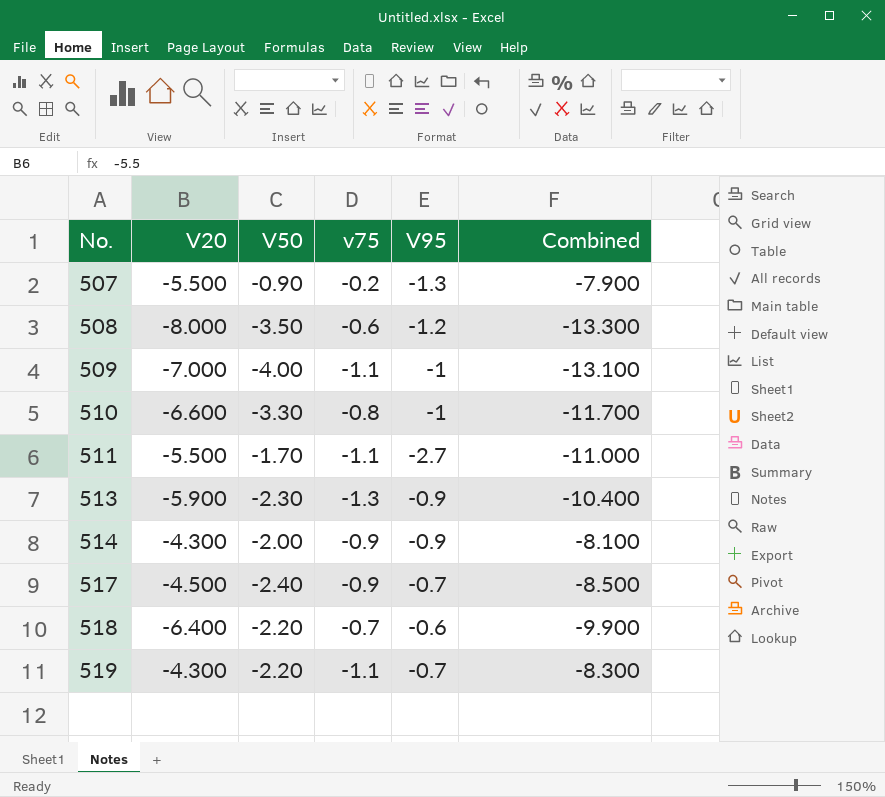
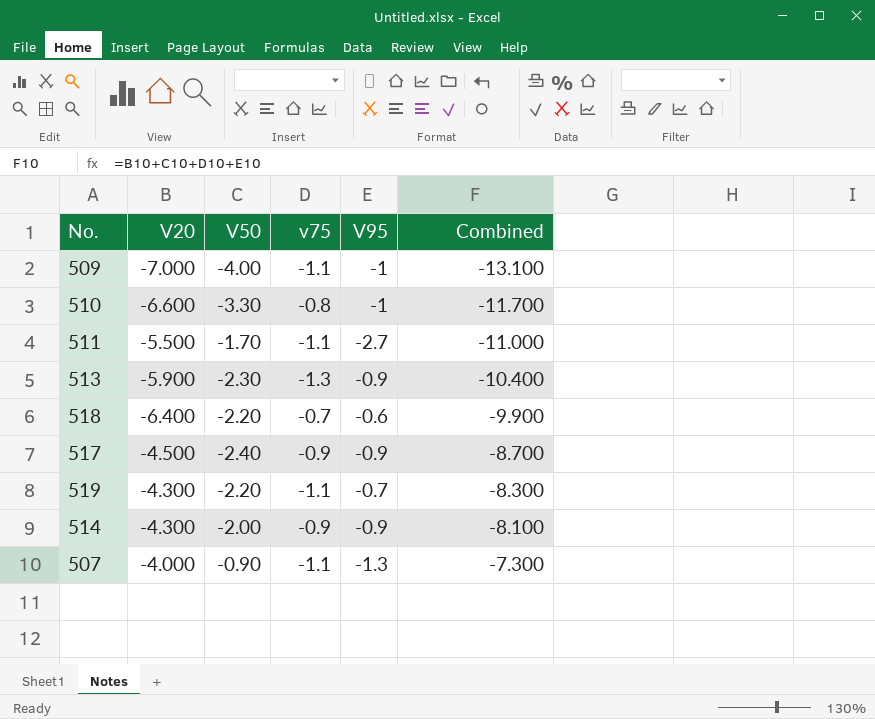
row order: No. ascending -> Combined ascending
row 508: -8.000 | -3.50 | -0.6 | -1.2 | -13.300 -> none
517 | V95: -0.7 -> -0.9
517 | Combined: -8.500 -> -8.700
507 | V20: -5.500 -> -4.000
507 | v75: -0.2 -> -1.1
507 | Combined: -7.900 -> -7.300

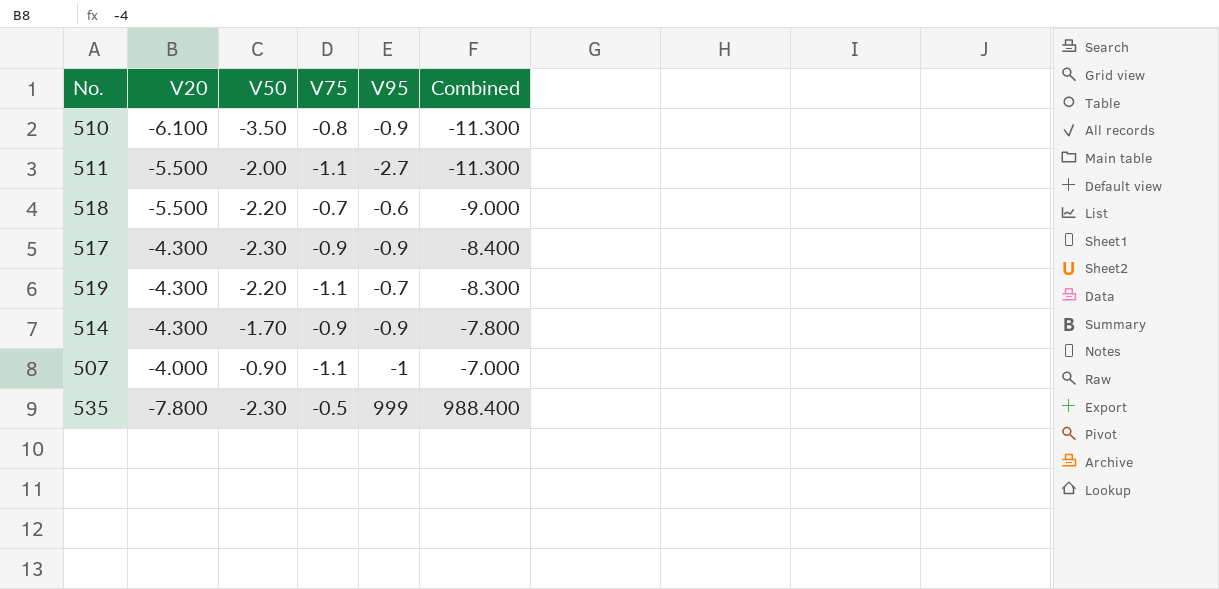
column name: v75 -> V75
row 509: -7.000 | -4.00 | -1.1 | -1 | -13.100 -> none
row 513: -5.900 | -2.30 | -1.3 | -0.9 | -10.400 -> none
510 | V20: -6.600 -> -6.100
510 | V50: -3.30 -> -3.50
510 | V95: -1 -> -0.9
510 | Combined: -11.700 -> -11.300
511 | V50: -1.70 -> -2.00
511 | Combined: -11.000 -> -11.300
518 | V20: -6.400 -> -5.500
518 | Combined: -9.900 -> -9.000
517 | V20: -4.500 -> -4.300
517 | V50: -2.40 -> -2.30
517 | Combined: -8.700 -> -8.400
514 | V50: -2.00 -> -1.70
514 | Combined: -8.100 -> -7.800
507 | V95: -1.3 -> -1
507 | Combined: -7.300 -> -7.000
row 535: none -> -7.800 | -2.30 | -0.5 | 999 | 988.400

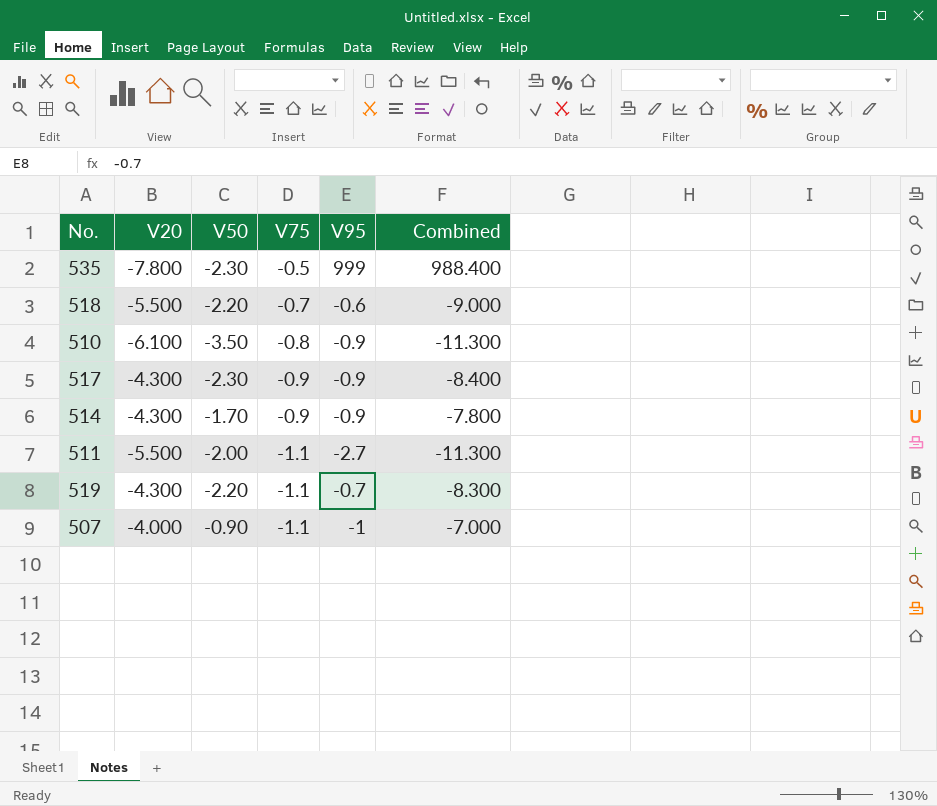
row order: Combined ascending -> V75 descending

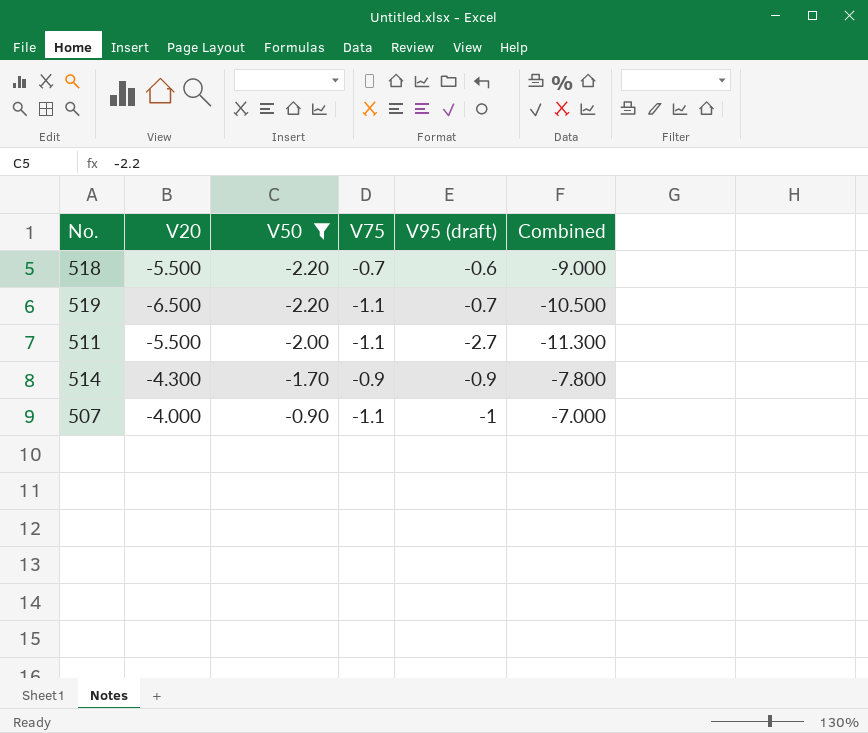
filter: none -> V50 >= -2.20
row order: V75 descending -> V50 ascending
column name: V95 -> V95 (draft)
519 | V20: -4.300 -> -6.500
519 | Combined: -8.300 -> -10.500

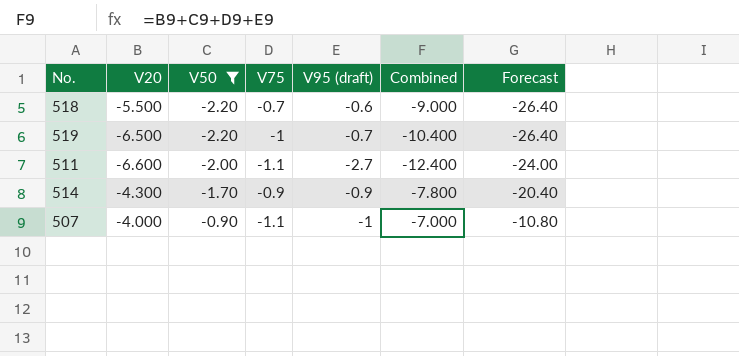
column Forecast | formula: none -> [V50] * 12
519 | V75: -1.1 -> -1
519 | Combined: -10.500 -> -10.400
511 | V20: -5.500 -> -6.600
511 | Combined: -11.300 -> -12.400

